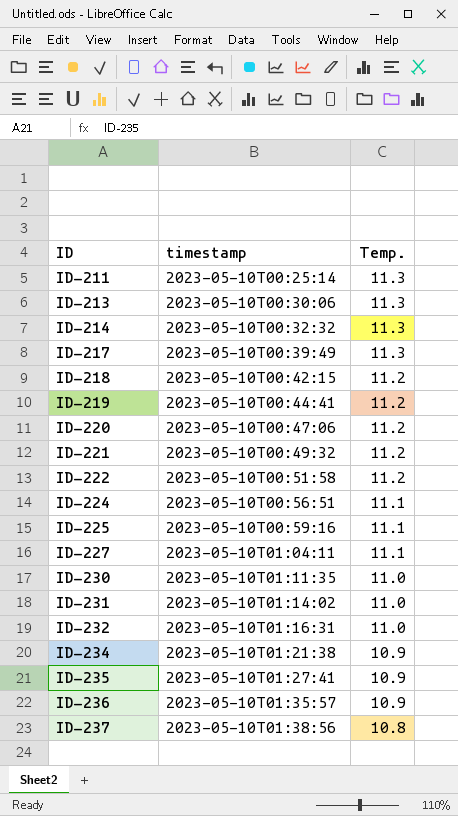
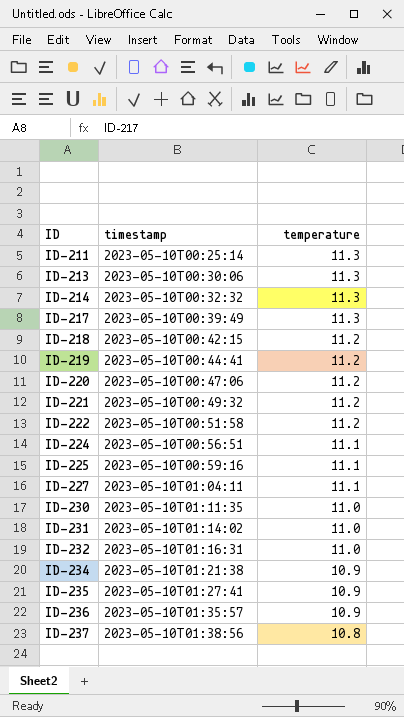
column name: Temp. -> temperature

